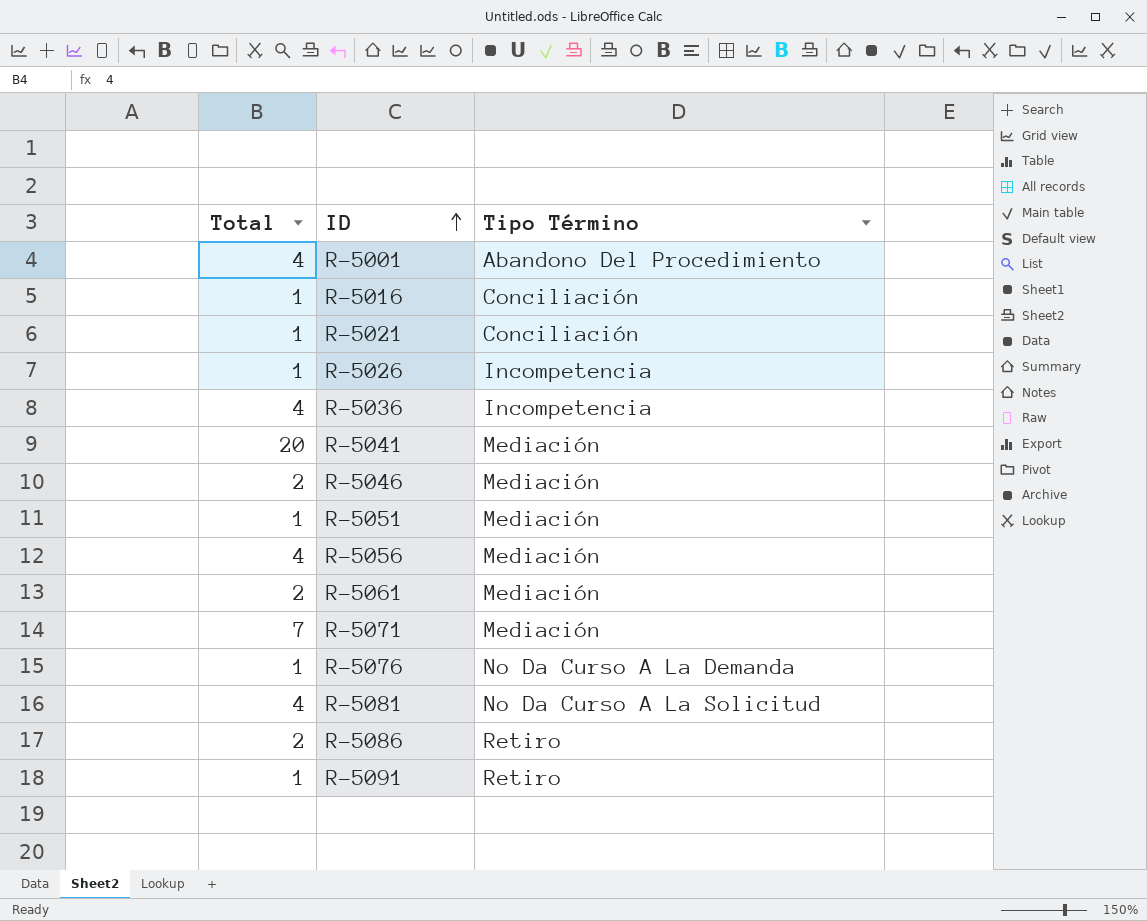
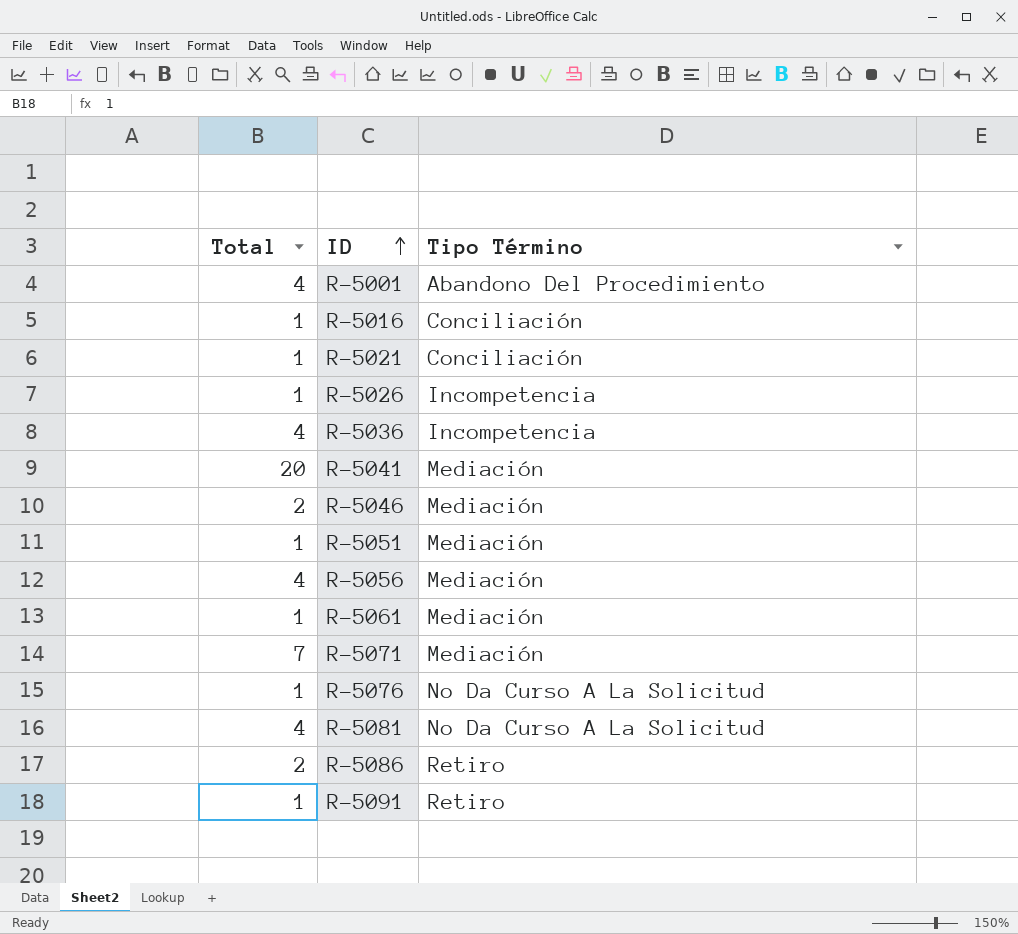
R-5061 | Total: 2 -> 1
R-5076 | Tipo Término: No Da Curso A La Demanda -> No Da Curso A La Solicitud

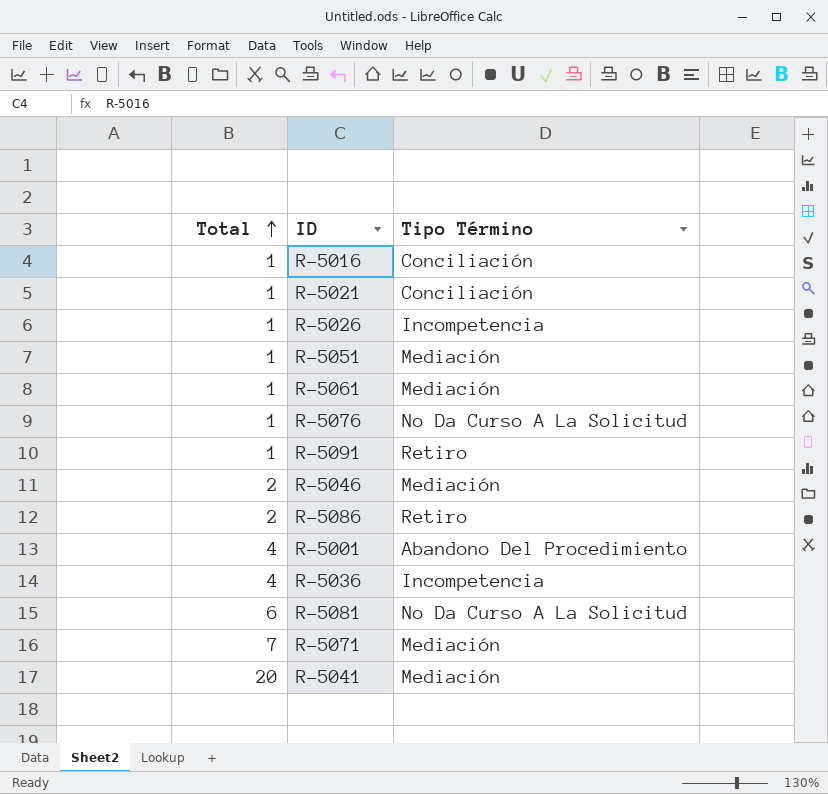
row order: ID ascending -> Total ascending
row R-5056: 4 | Mediación -> none
R-5081 | Total: 4 -> 6

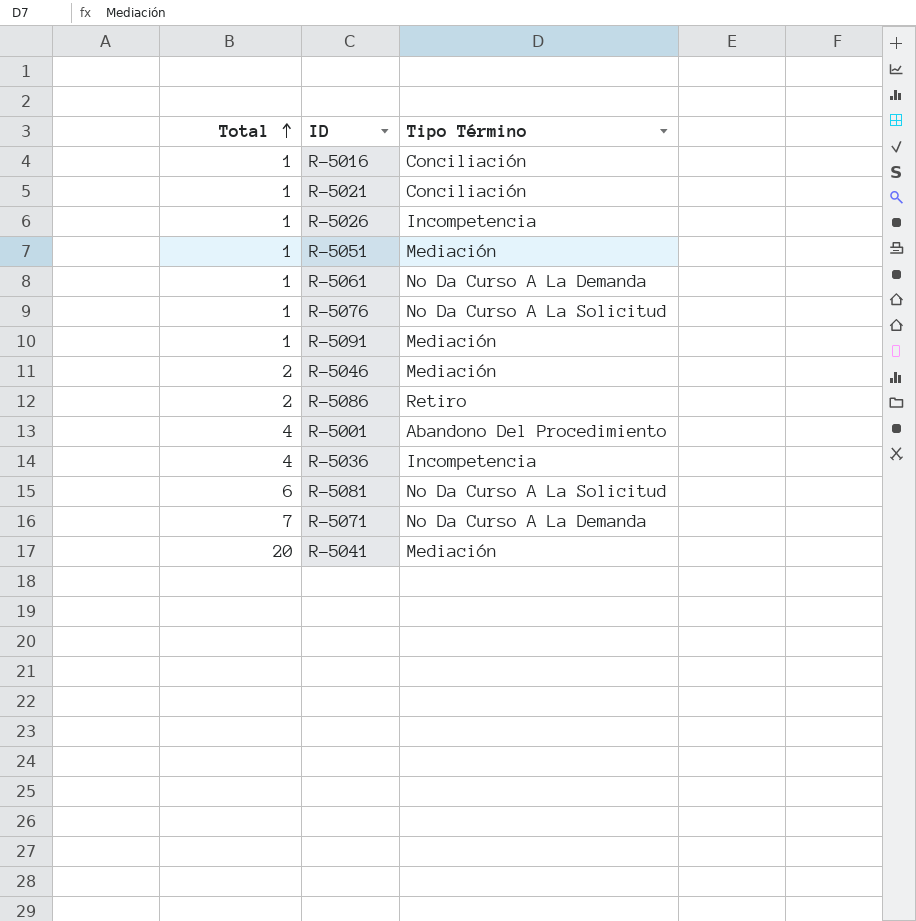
R-5061 | Tipo Término: Mediación -> No Da Curso A La Demanda
R-5091 | Tipo Término: Retiro -> Mediación
R-5071 | Tipo Término: Mediación -> No Da Curso A La Demanda

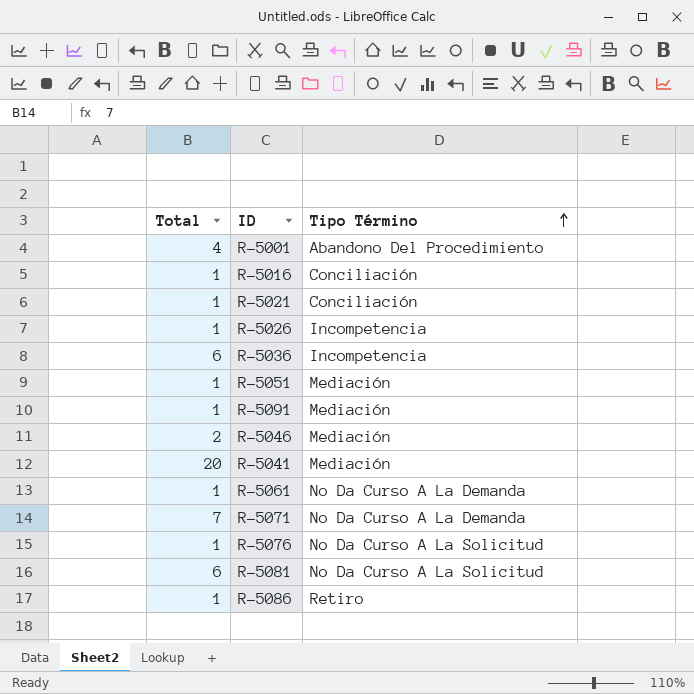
row order: Total ascending -> Tipo Término ascending
R-5036 | Total: 4 -> 6
R-5086 | Total: 2 -> 1

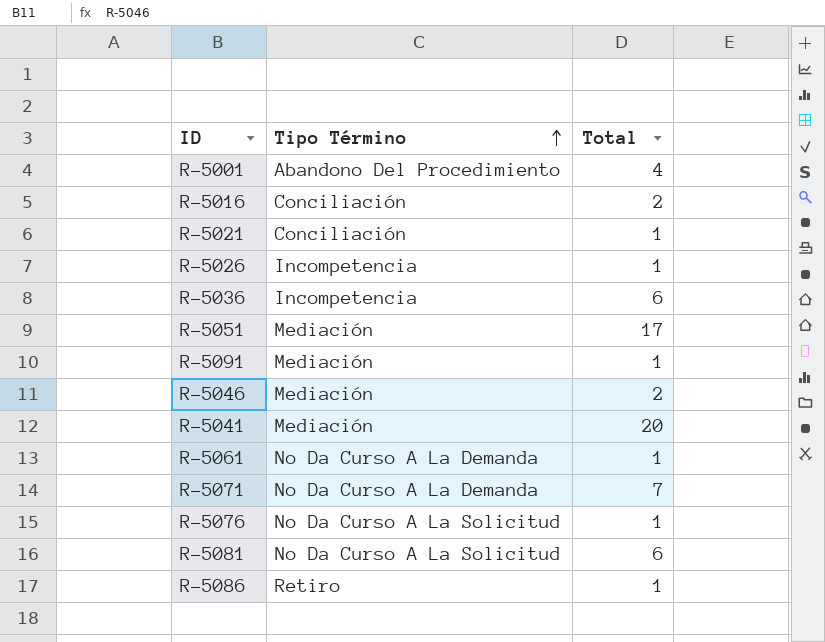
column Total | position: 1 -> 3
R-5016 | Total: 1 -> 2
R-5051 | Total: 1 -> 17

